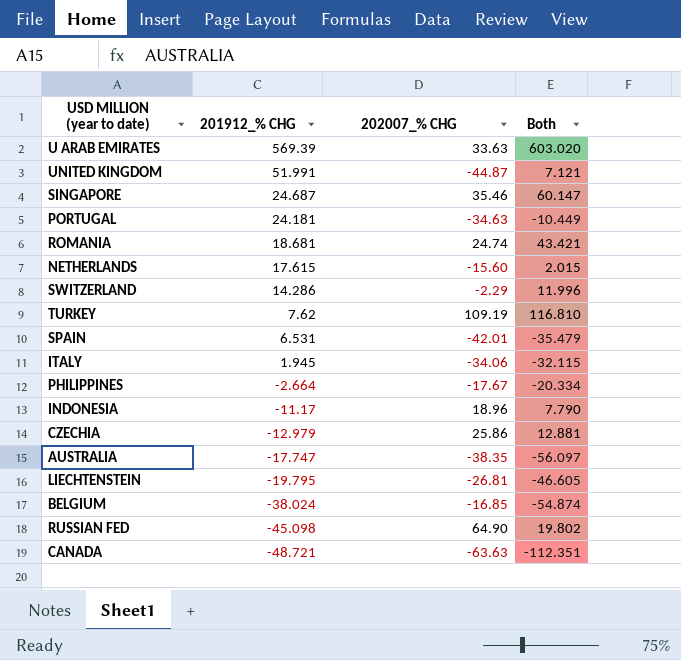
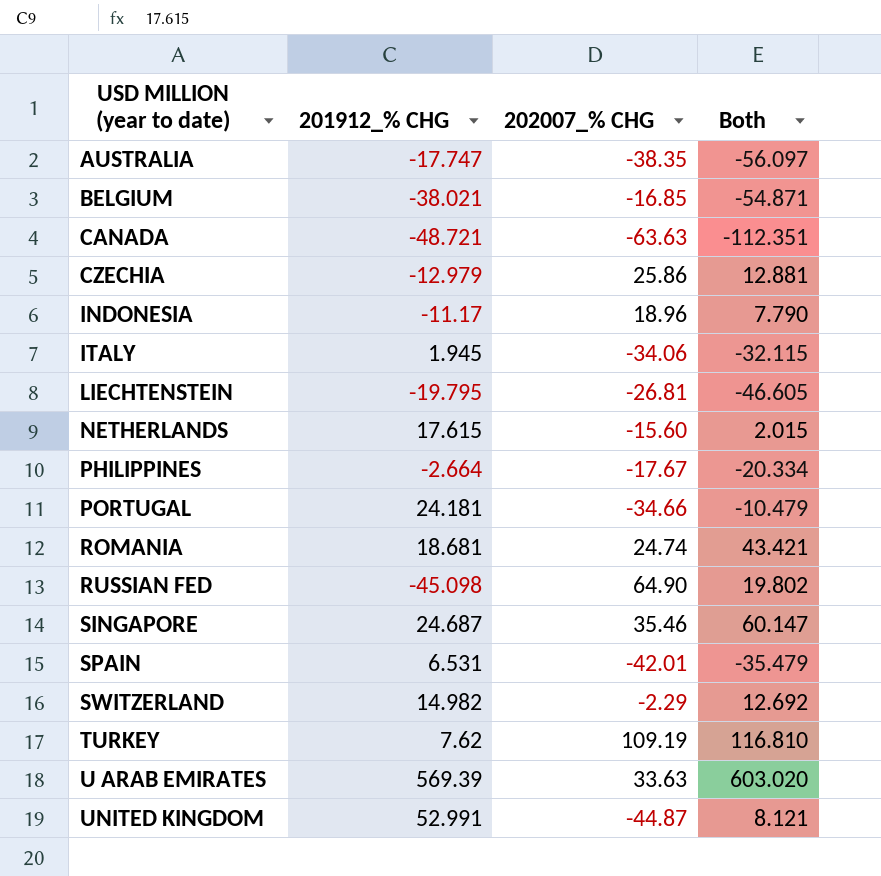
row order: 201912_% CHG descending -> USD MILLION (year to date) ascending
BELGIUM | 201912_% CHG: -38.024 -> -38.021
BELGIUM | Both: -54.874 -> -54.871
PORTUGAL | 202007_% CHG: -34.63 -> -34.66
PORTUGAL | Both: -10.449 -> -10.479
SWITZERLAND | 201912_% CHG: 14.286 -> 14.982
SWITZERLAND | Both: 11.996 -> 12.692
UNITED KINGDOM | 201912_% CHG: 51.991 -> 52.991
UNITED KINGDOM | Both: 7.121 -> 8.121

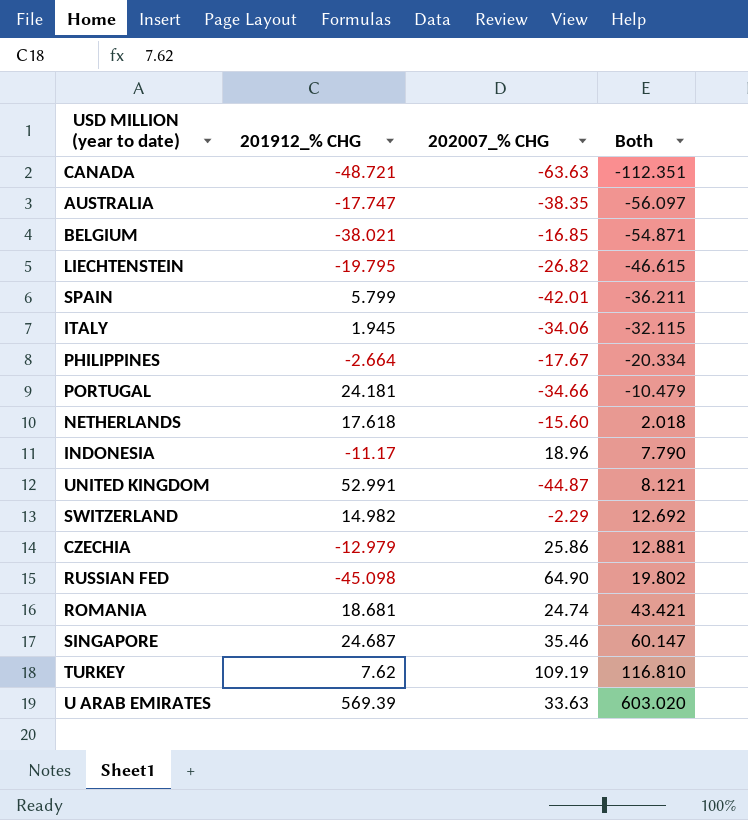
row order: USD MILLION (year to date) ascending -> Both ascending
LIECHTENSTEIN | 202007_% CHG: -26.81 -> -26.82
LIECHTENSTEIN | Both: -46.605 -> -46.615
SPAIN | 201912_% CHG: 6.531 -> 5.799
SPAIN | Both: -35.479 -> -36.211
NETHERLANDS | 201912_% CHG: 17.615 -> 17.618
NETHERLANDS | Both: 2.015 -> 2.018

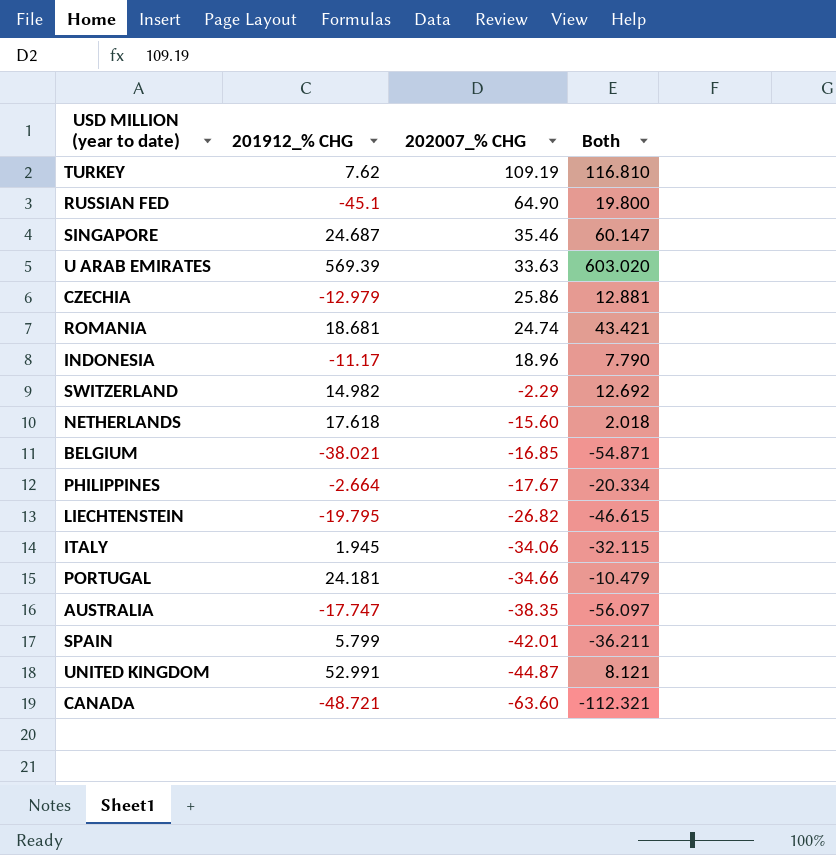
row order: Both ascending -> 202007_% CHG descending
RUSSIAN FED | 201912_% CHG: -45.098 -> -45.1
RUSSIAN FED | Both: 19.802 -> 19.800
CANADA | 202007_% CHG: -63.63 -> -63.60
CANADA | Both: -112.351 -> -112.321

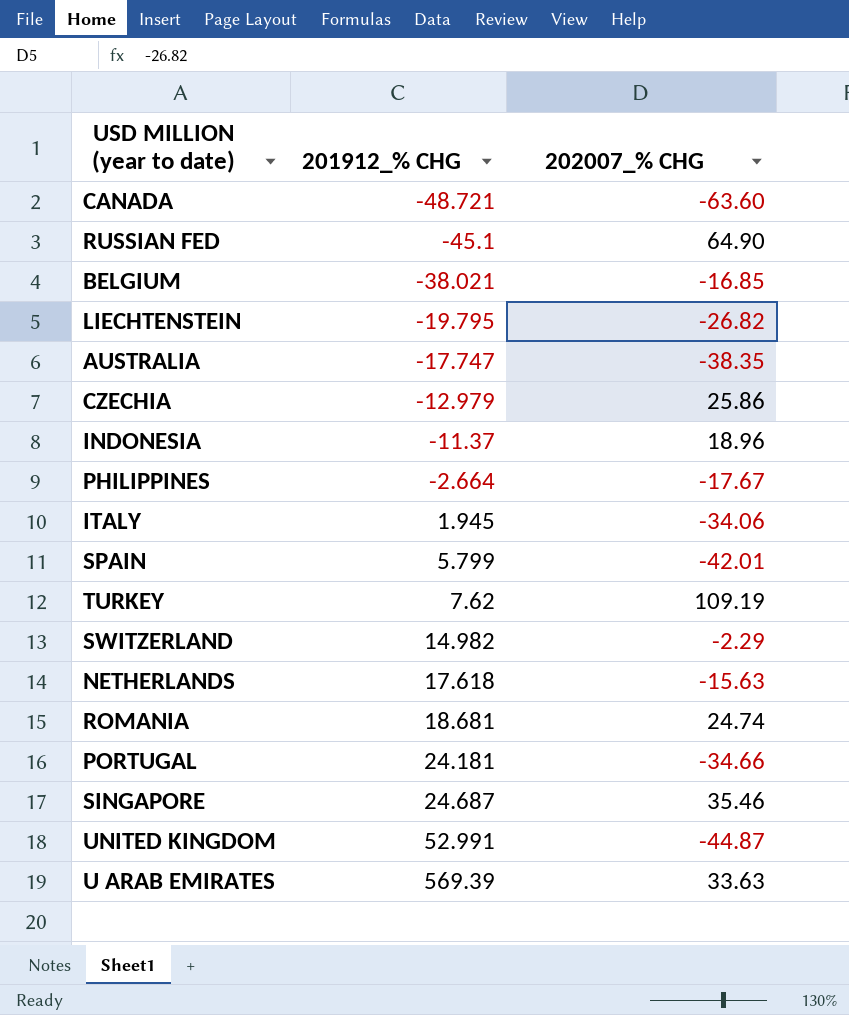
row order: 202007_% CHG descending -> 201912_% CHG ascending
column Both | formula: [201912_% CHG] + [202007_% CHG] -> none
INDONESIA | 201912_% CHG: -11.17 -> -11.37
NETHERLANDS | 202007_% CHG: -15.60 -> -15.63

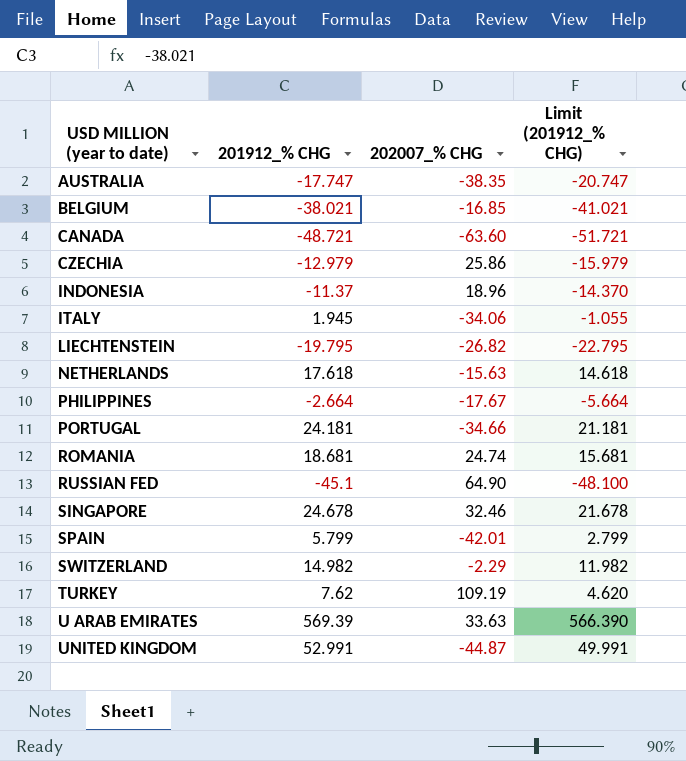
row order: 201912_% CHG ascending -> USD MILLION (year to date) ascending
column Limit (201912_% CHG) | formula: none -> [201912_% CHG] - 3
SINGAPORE | 201912_% CHG: 24.687 -> 24.678
SINGAPORE | 202007_% CHG: 35.46 -> 32.46

